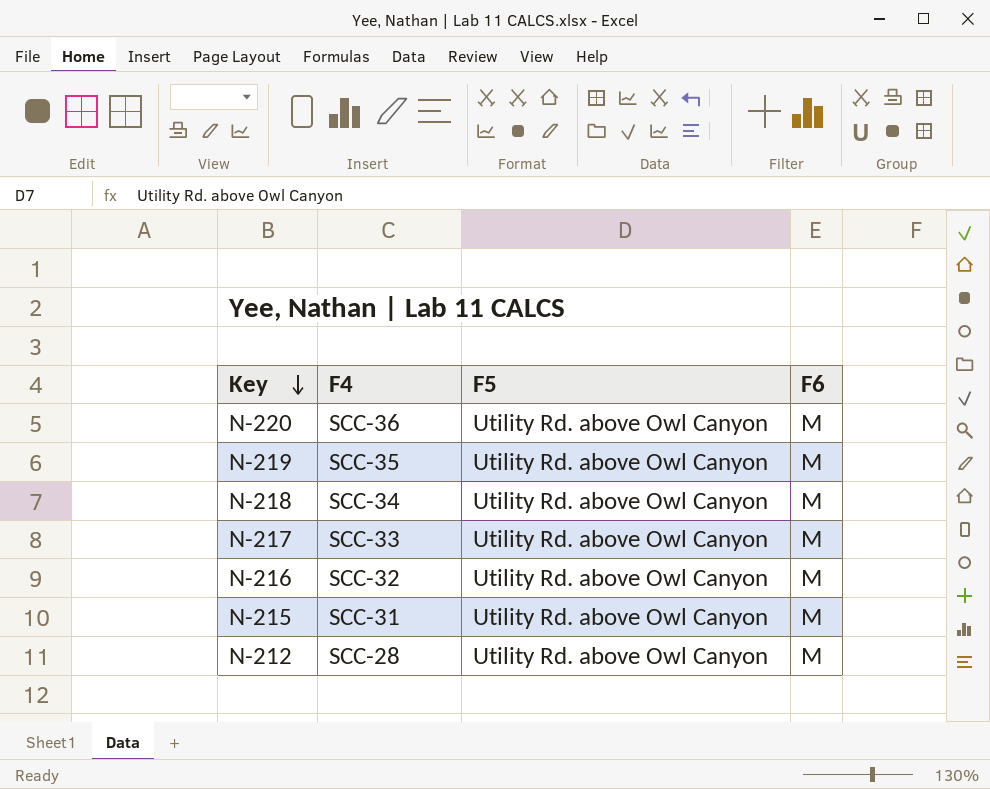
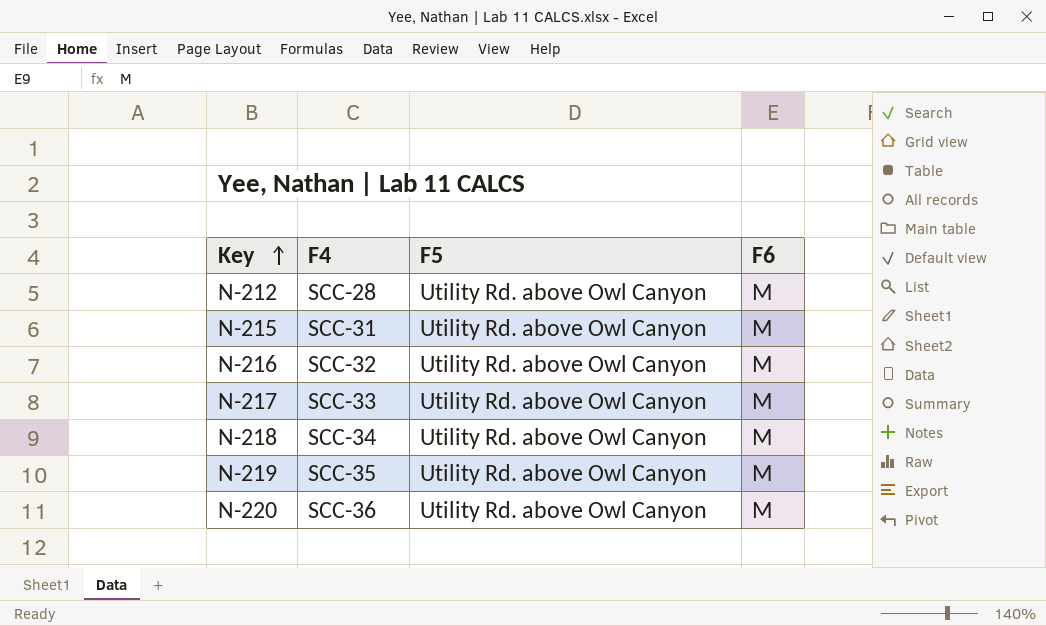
row order: Key descending -> Key ascending

